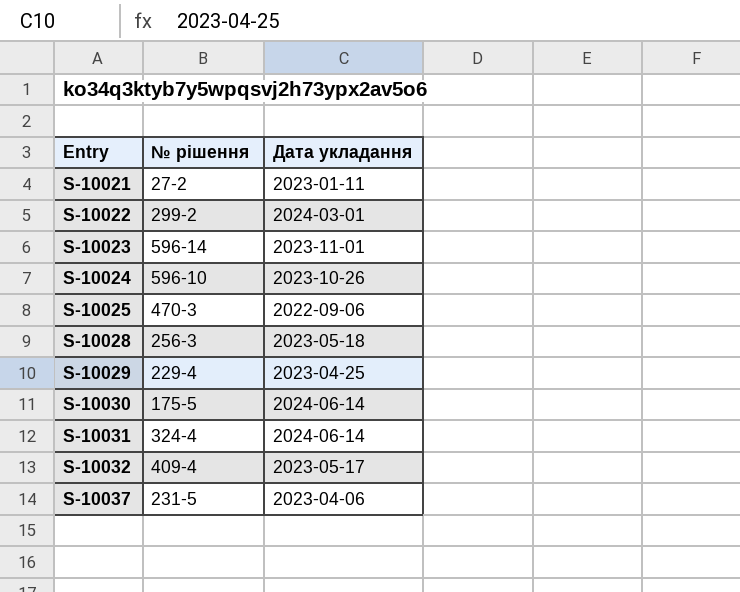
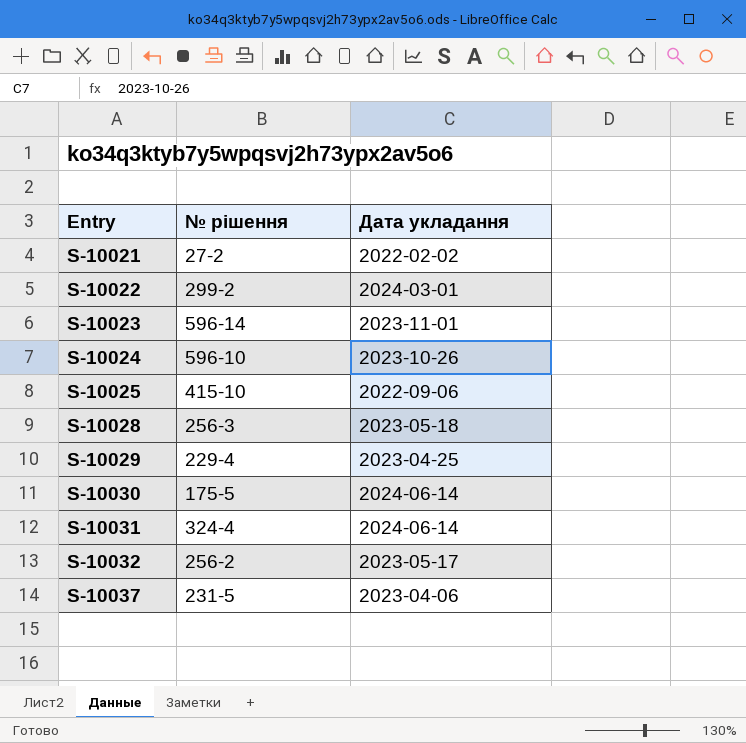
S-10021 | Дата укладання: 2023-01-11 -> 2022-02-02
S-10025 | № рішення: 470-3 -> 415-10
S-10032 | № рішення: 409-4 -> 256-2

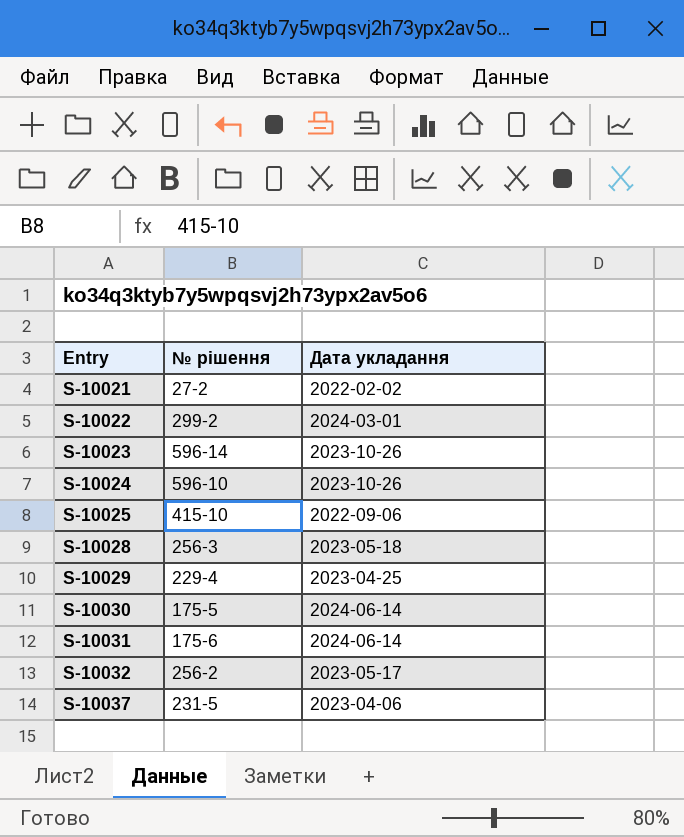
S-10023 | Дата укладання: 2023-11-01 -> 2023-10-26
S-10031 | № рішення: 324-4 -> 175-6

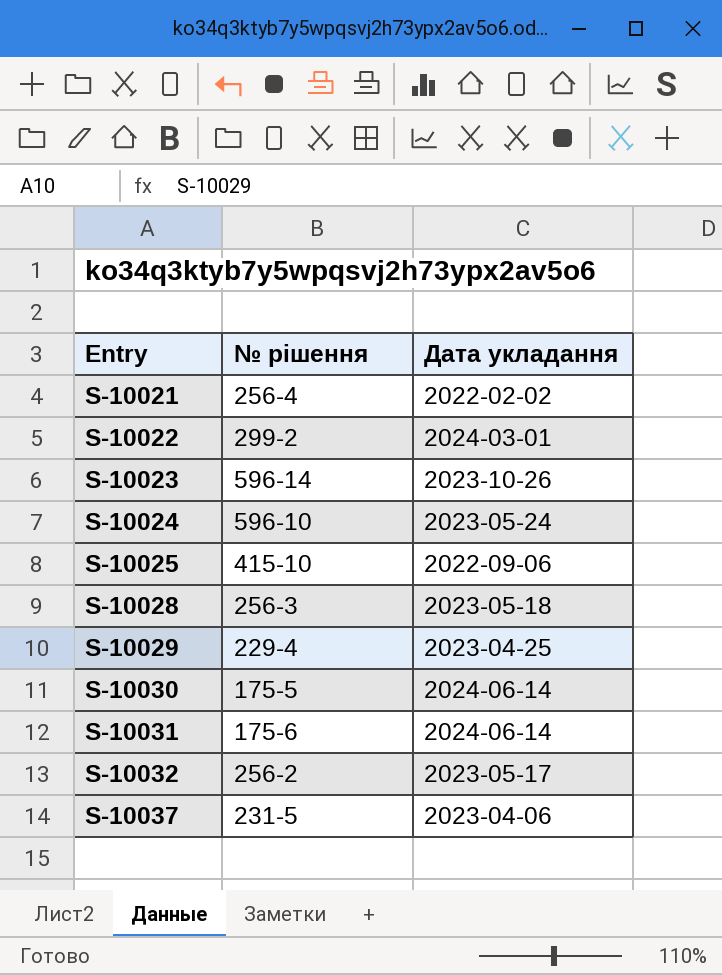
S-10021 | № рішення: 27-2 -> 256-4
S-10024 | Дата укладання: 2023-10-26 -> 2023-05-24

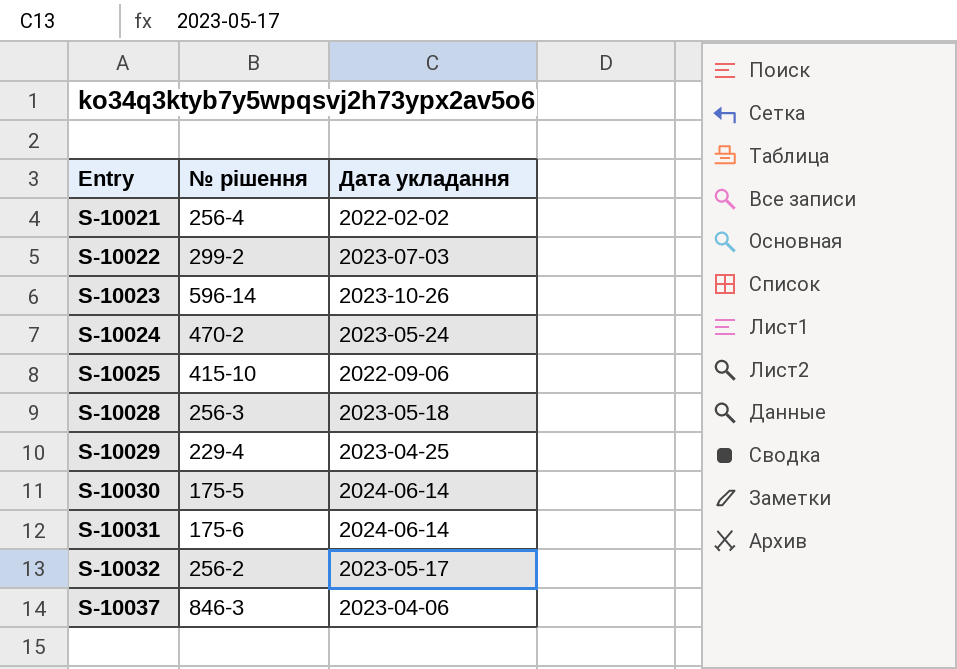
S-10022 | Дата укладання: 2024-03-01 -> 2023-07-03
S-10024 | № рішення: 596-10 -> 470-2
S-10037 | № рішення: 231-5 -> 846-3

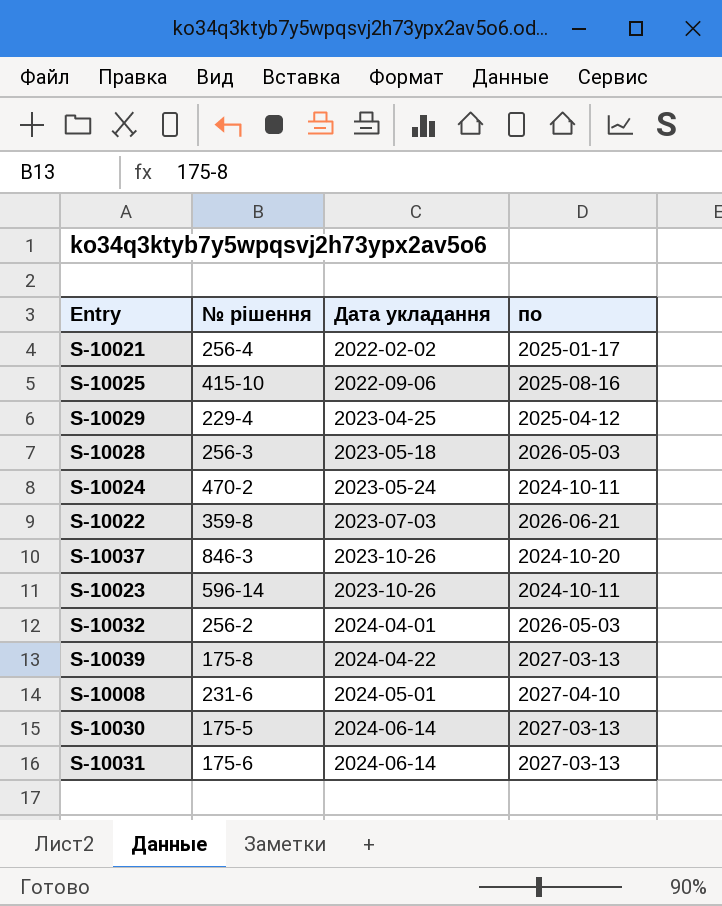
row order: Entry ascending -> Дата укладання ascending
column по | position: none -> 4
S-10022 | № рішення: 299-2 -> 359-8
S-10037 | Дата укладання: 2023-04-06 -> 2023-10-26
S-10032 | Дата укладання: 2023-05-17 -> 2024-04-01
row S-10039: none -> 175-8 | 2024-04-22 | 2027-03-13
row S-10008: none -> 231-6 | 2024-05-01 | 2027-04-10

